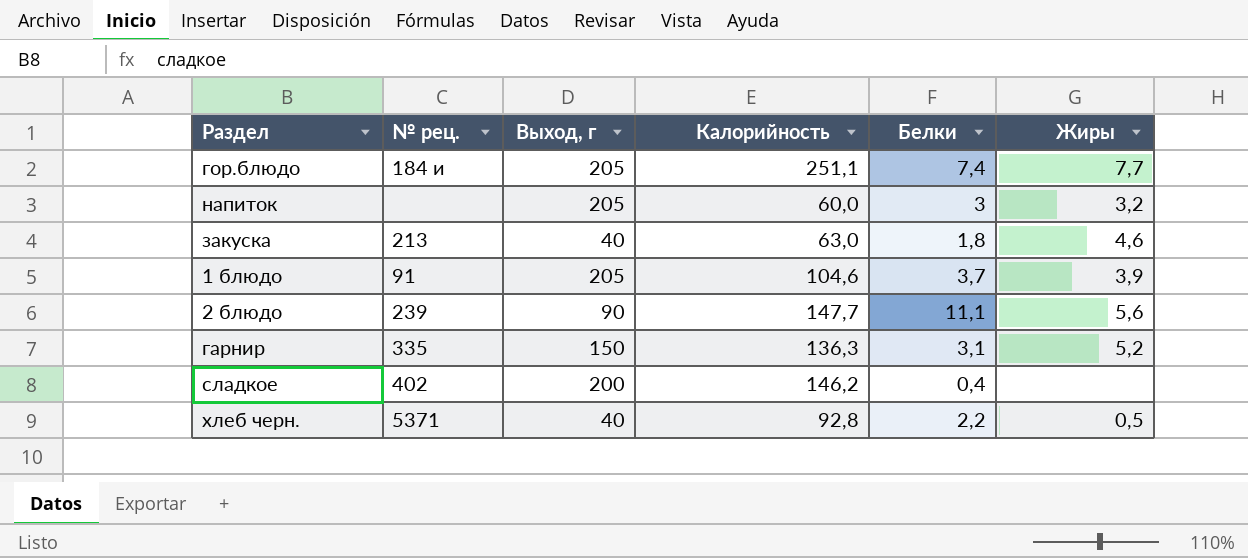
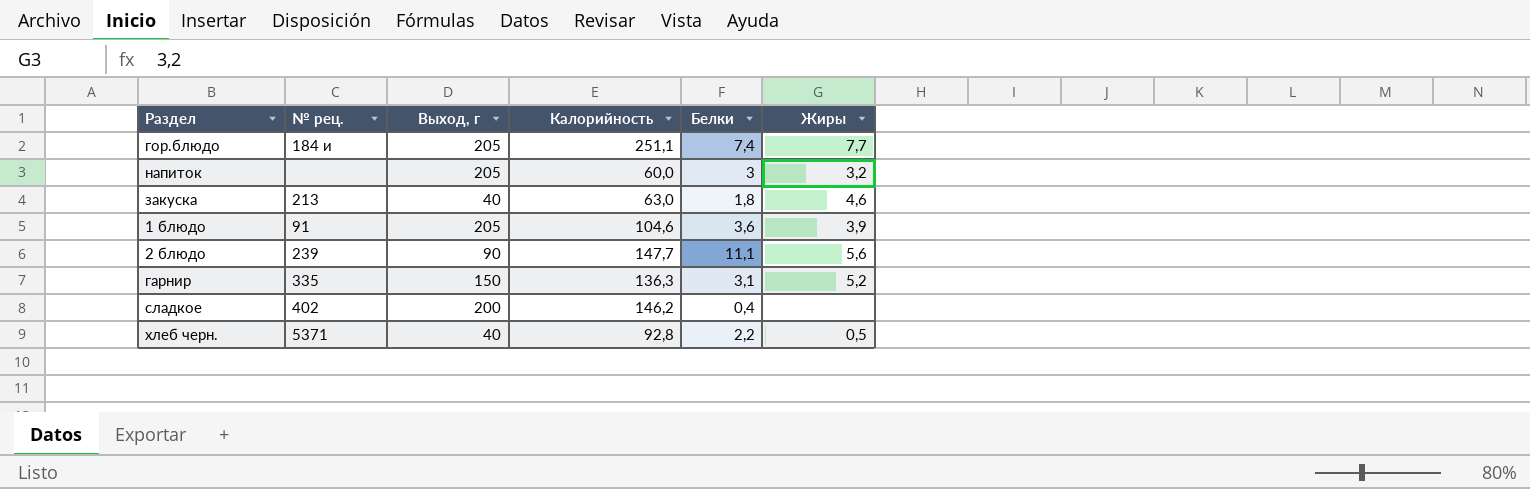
1 блюдо | Белки: 3,7 -> 3,6

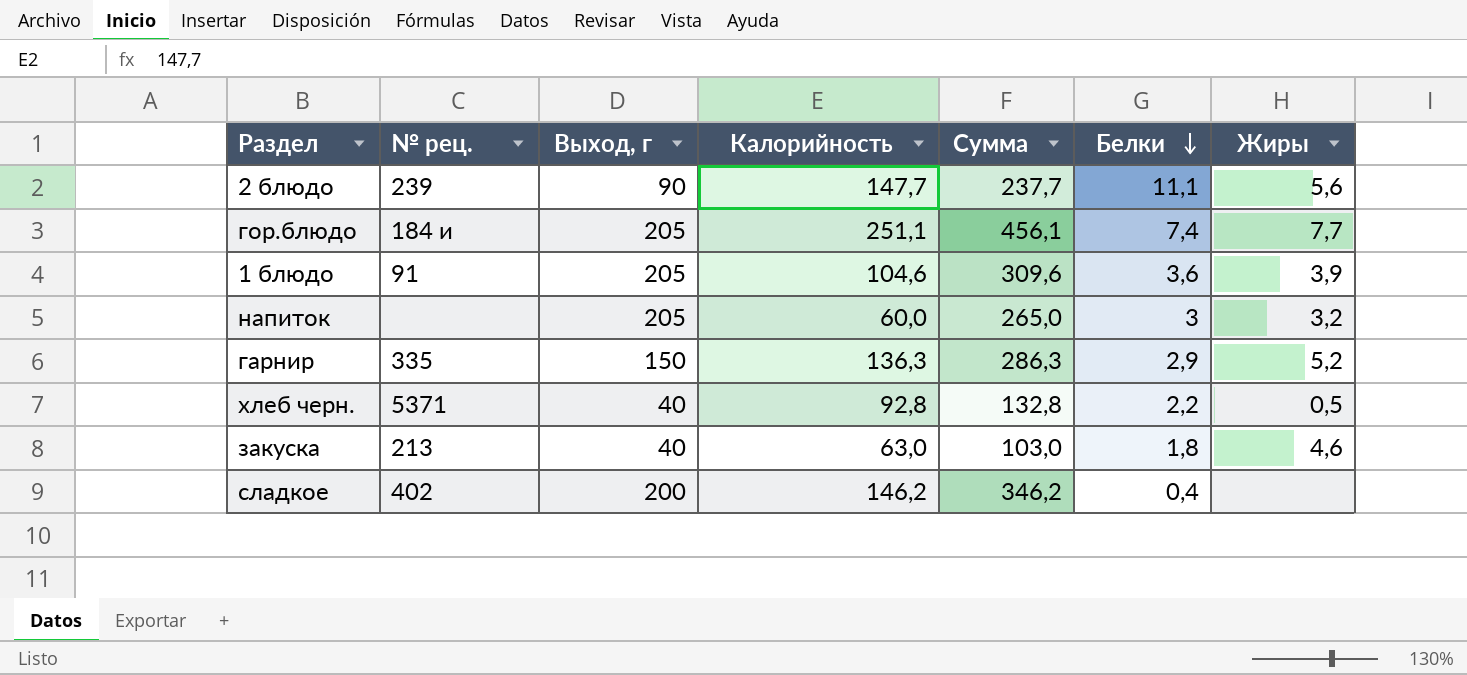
row order: none -> Белки descending
column Сумма | formula: none -> [Выход, г] + [Калорийность]
гарнир | Белки: 3,1 -> 2,9

